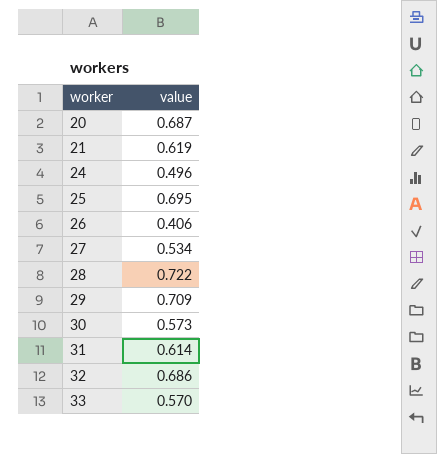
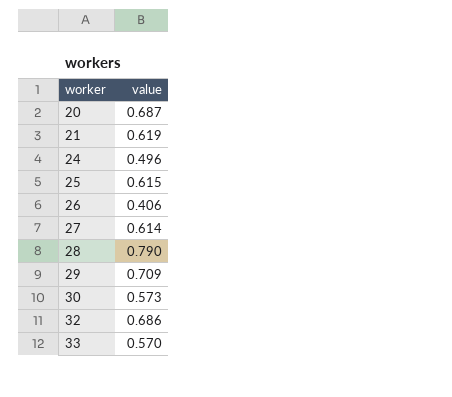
row 31: 0.614 -> none
25 | value: 0.695 -> 0.615
27 | value: 0.534 -> 0.614
28 | value: 0.722 -> 0.790

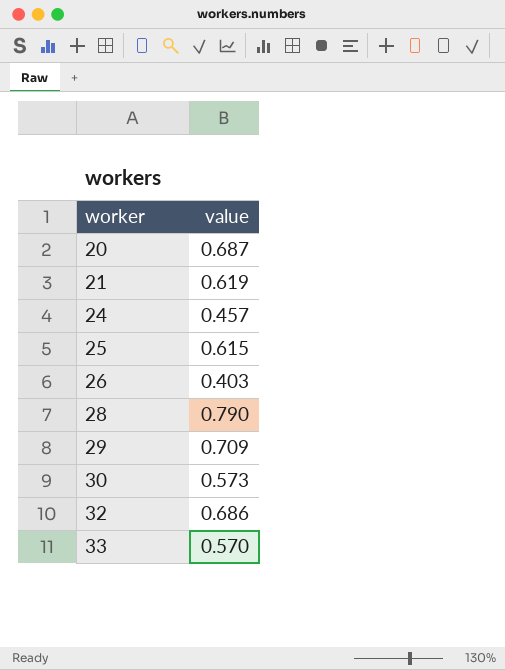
row 27: 0.614 -> none
24 | value: 0.496 -> 0.457
26 | value: 0.406 -> 0.403

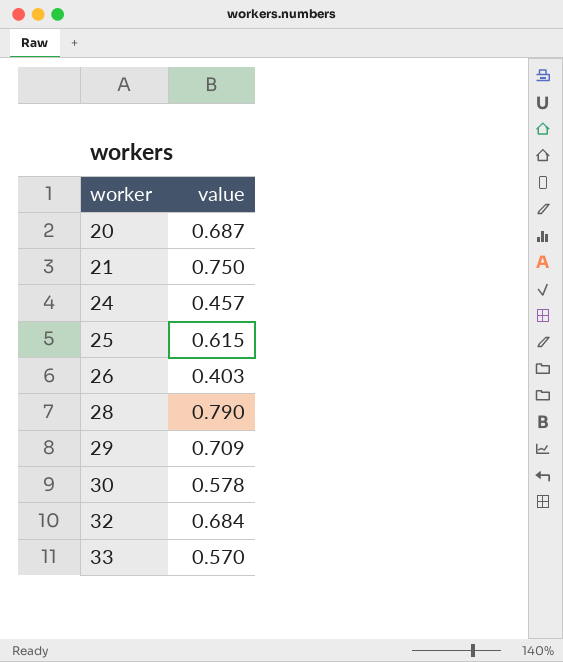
21 | value: 0.619 -> 0.750
30 | value: 0.573 -> 0.578
32 | value: 0.686 -> 0.684

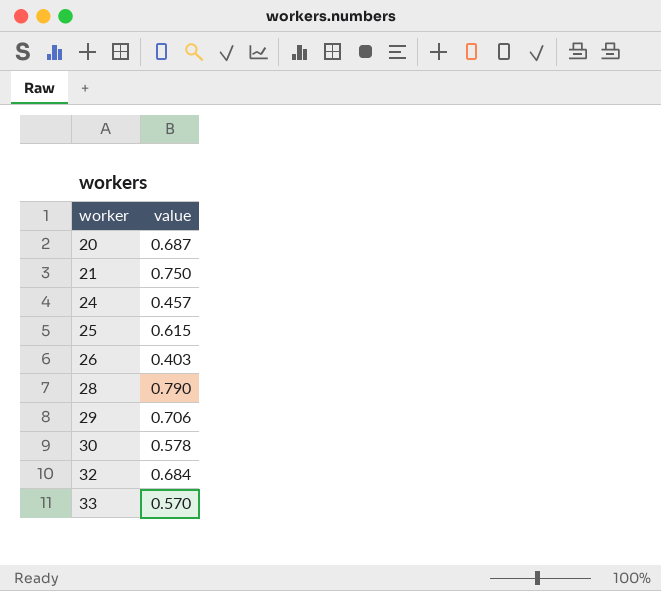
29 | value: 0.709 -> 0.706

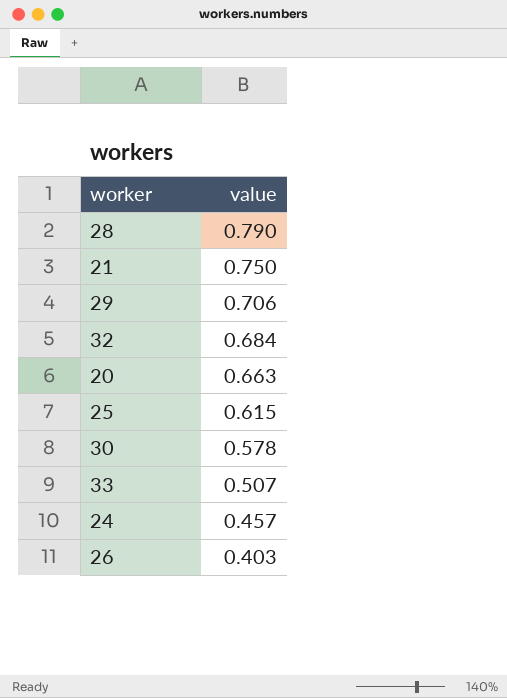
row order: worker ascending -> value descending
20 | value: 0.687 -> 0.663
33 | value: 0.570 -> 0.507

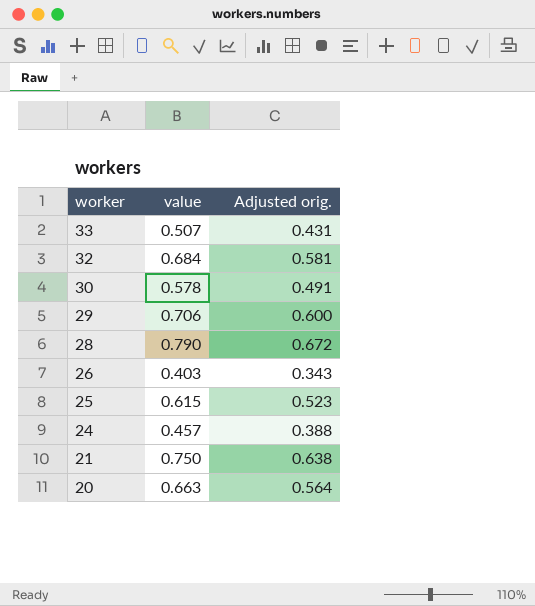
row order: value descending -> worker descending
column Adjusted orig. | formula: none -> [value] * 0.85

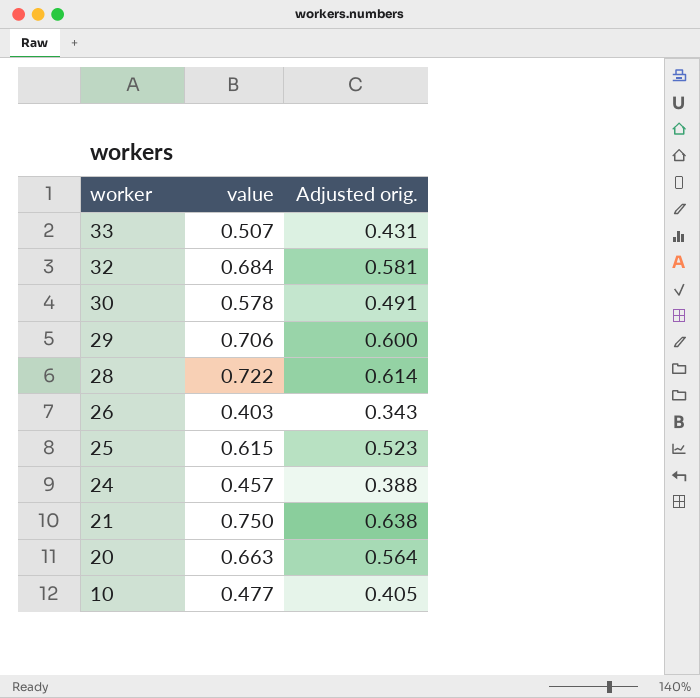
28 | value: 0.790 -> 0.722
28 | Adjusted orig.: 0.672 -> 0.614
row 10: none -> 0.477 | 0.405

